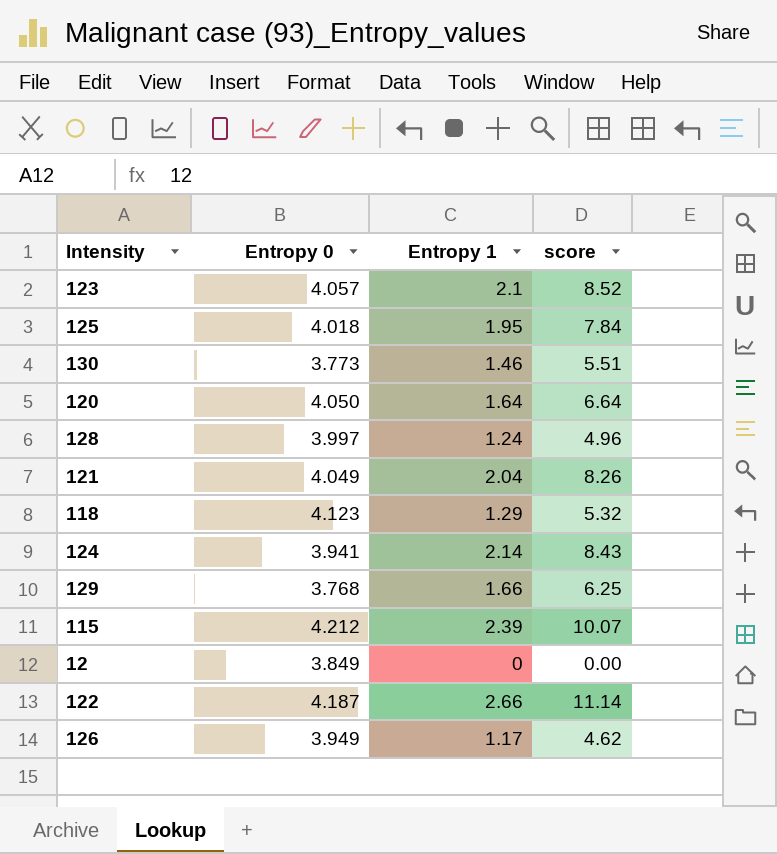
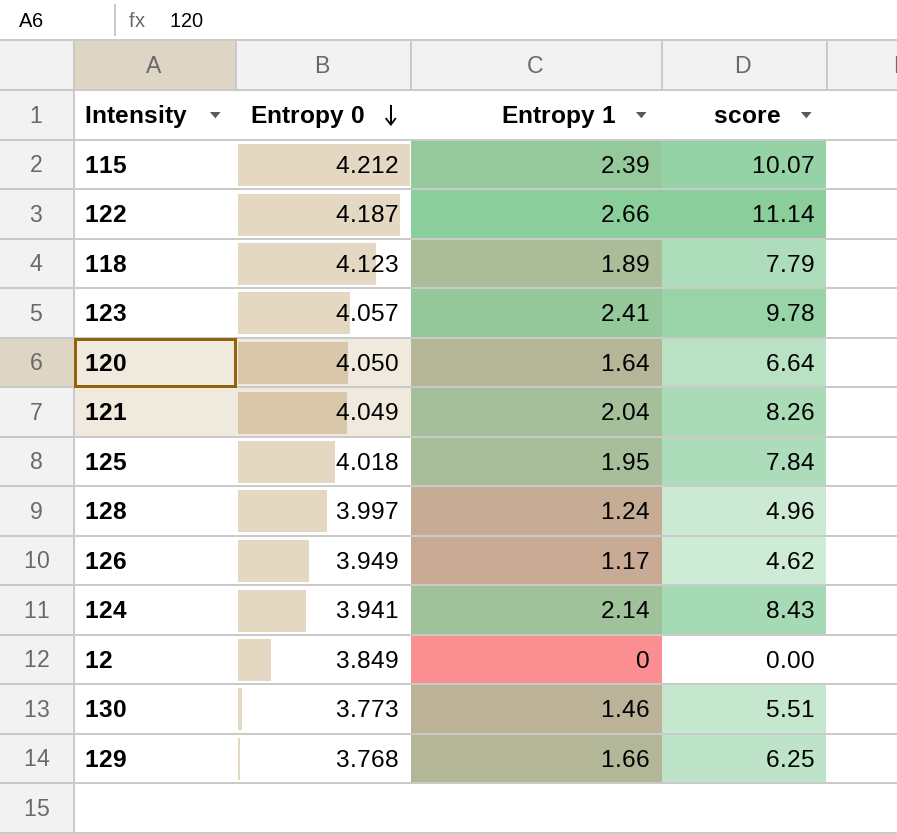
row order: none -> Entropy 0 descending
118 | Entropy 1: 1.29 -> 1.89
118 | score: 5.32 -> 7.79
123 | Entropy 1: 2.1 -> 2.41
123 | score: 8.52 -> 9.78

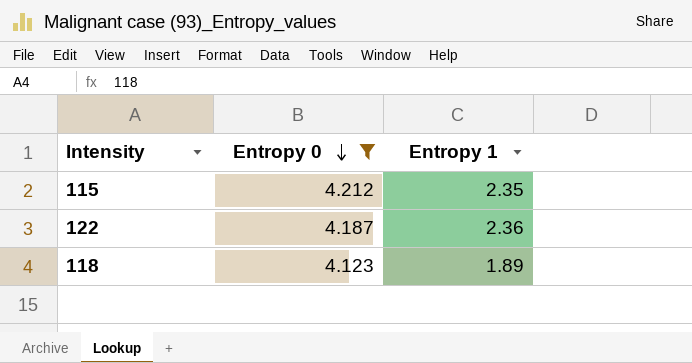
filter: none -> Entropy 0 >= 4.123
column score | formula: [Entropy 0] * [Entropy 1] -> none
115 | Entropy 1: 2.39 -> 2.35
122 | Entropy 1: 2.66 -> 2.36

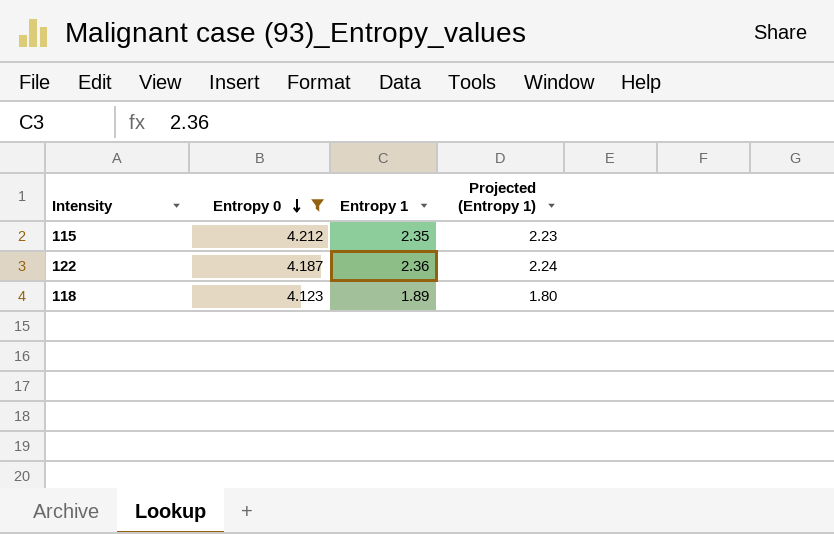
column Projected (Entropy 1) | formula: none -> [Entropy 1] * 0.95

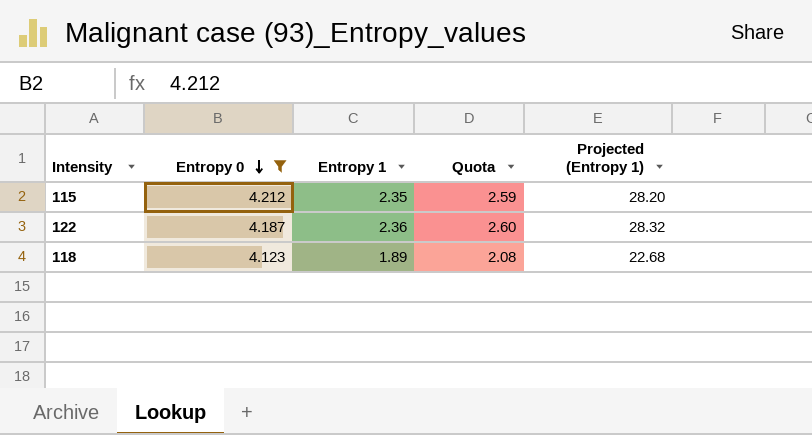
column Quota | formula: none -> [Entropy 1] * 1.1
column Projected (Entropy 1) | formula: [Entropy 1] * 0.95 -> [Entropy 1] * 12

